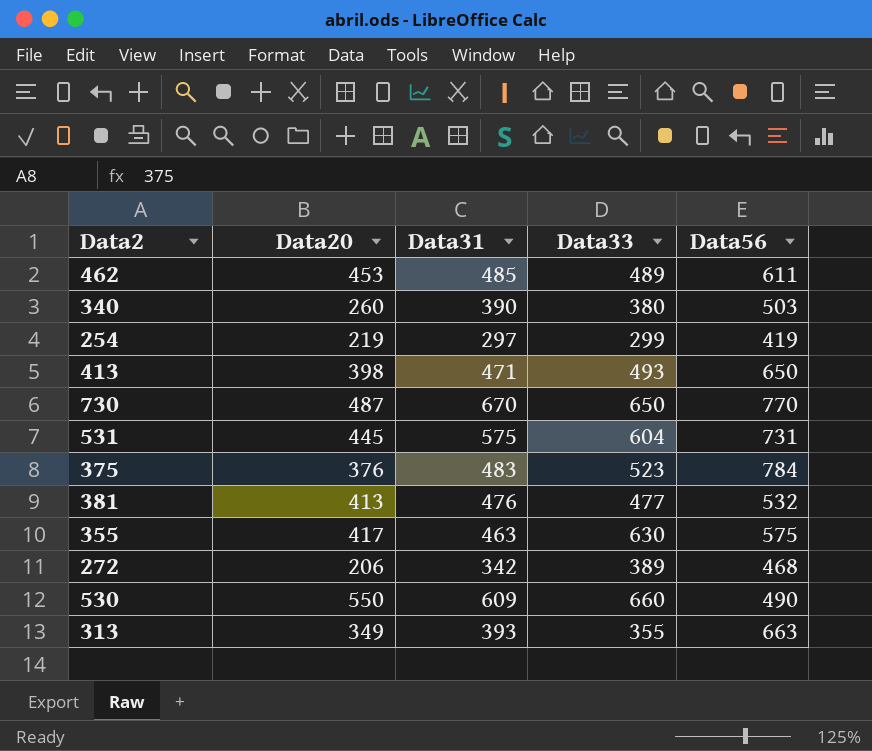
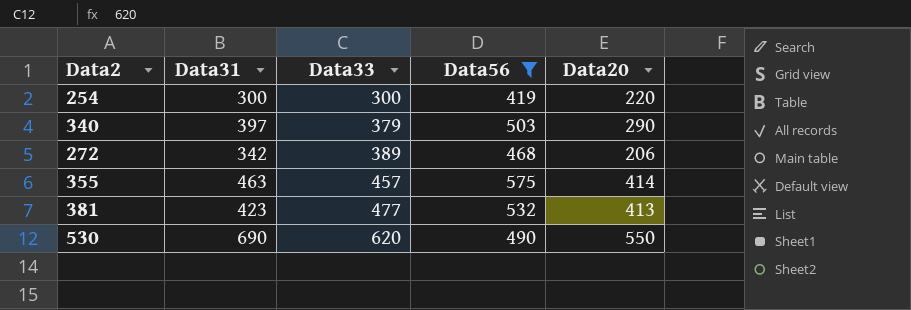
filter: none -> Data56 <= 575
row order: none -> Data33 ascending
column Data20 | position: 2 -> 5
254 | Data31: 297 -> 300
254 | Data33: 299 -> 300
254 | Data20: 219 -> 220
340 | Data31: 390 -> 397
340 | Data33: 380 -> 379
340 | Data20: 260 -> 290
355 | Data33: 630 -> 457
355 | Data20: 417 -> 414
381 | Data31: 476 -> 423
530 | Data31: 609 -> 690
530 | Data33: 660 -> 620

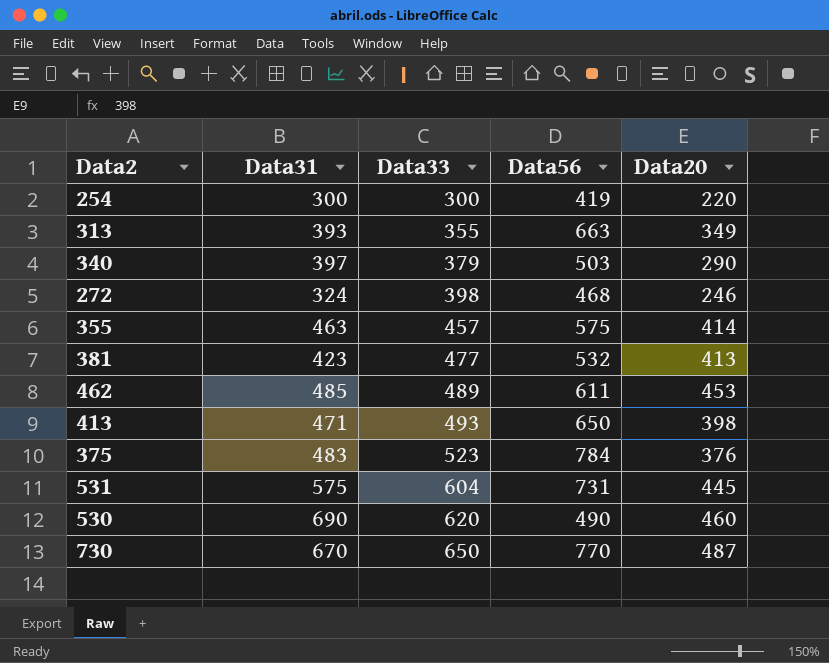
filter: Data56 <= 575 -> none
272 | Data31: 342 -> 324
272 | Data33: 389 -> 398
272 | Data20: 206 -> 246
530 | Data20: 550 -> 460

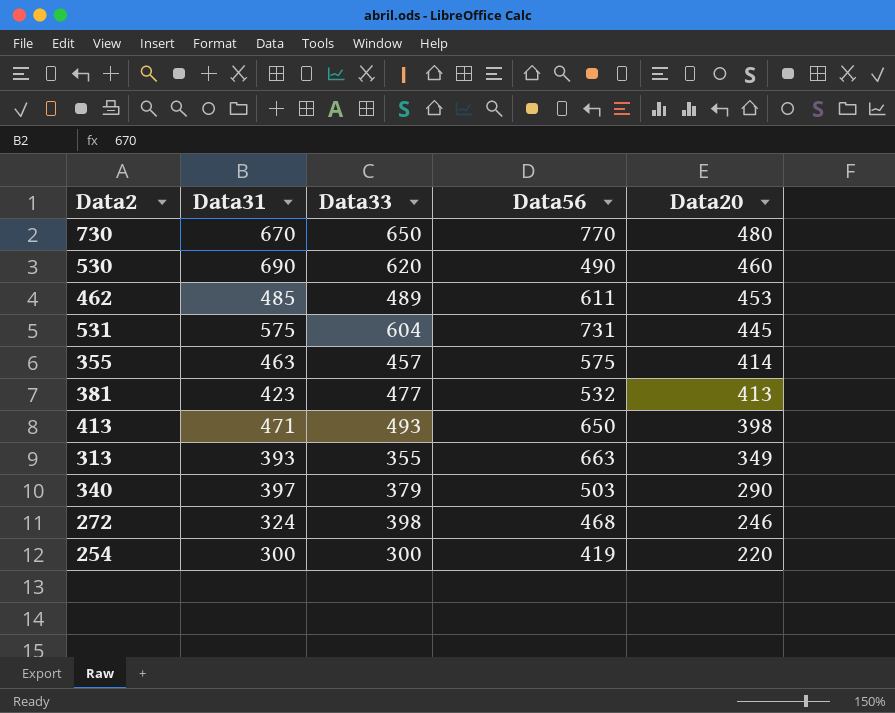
row order: Data33 ascending -> Data20 descending
row 375: 483 | 523 | 784 | 376 -> none
730 | Data20: 487 -> 480

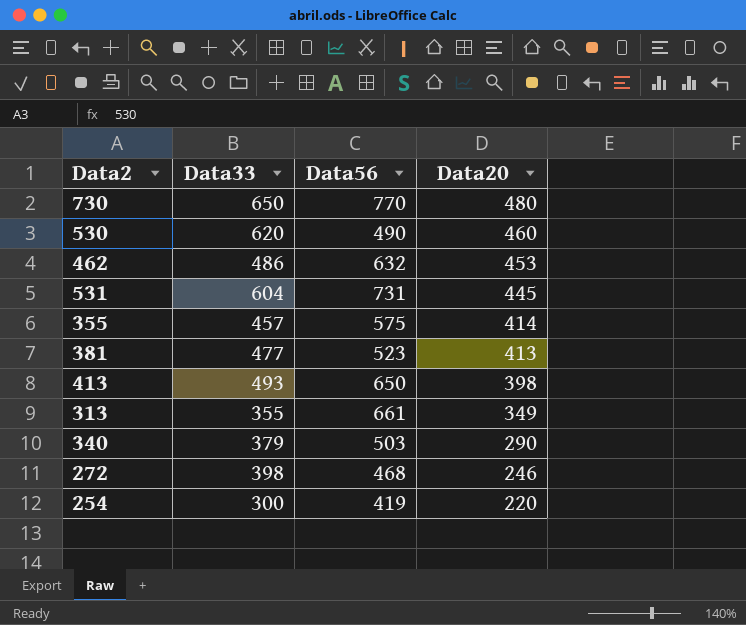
column Data31 | position: 2 -> none
462 | Data33: 489 -> 486
462 | Data56: 611 -> 632
381 | Data56: 532 -> 523
313 | Data56: 663 -> 661

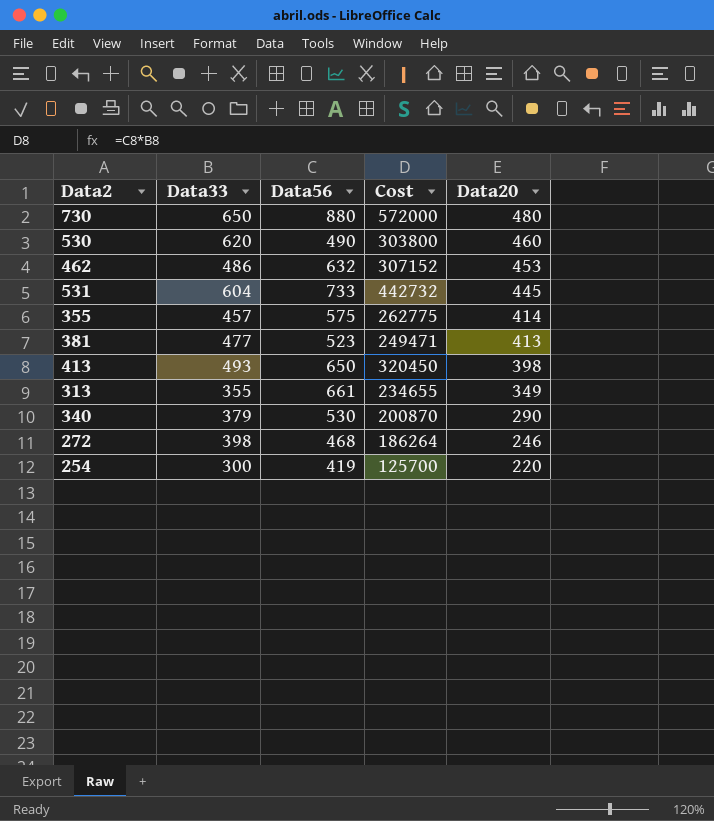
column Cost | formula: none -> [Data33] * [Data56]
730 | Data56: 770 -> 880
531 | Data56: 731 -> 733
340 | Data56: 503 -> 530

